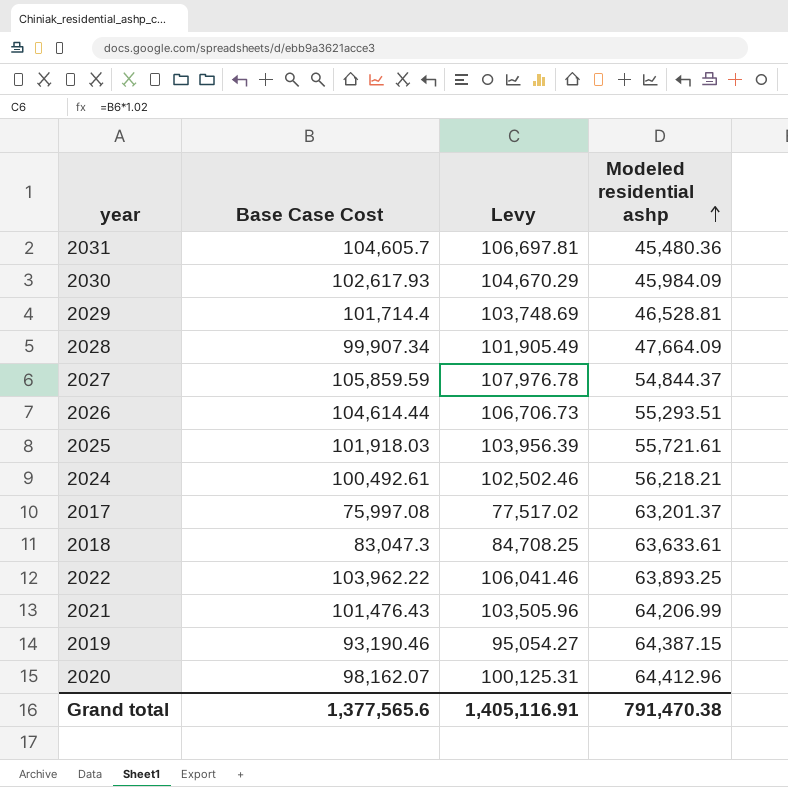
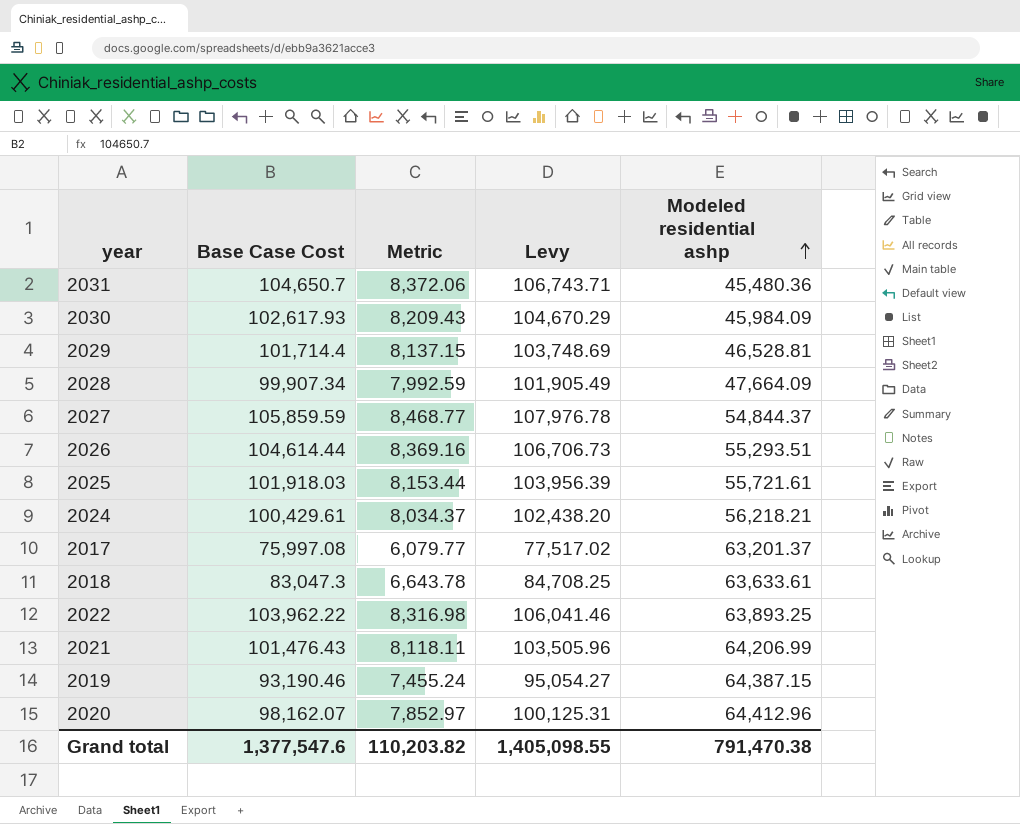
column Metric | formula: none -> [Base Case Cost] * 0.08
2031 | Base Case Cost: 104,605.7 -> 104,650.7
2031 | Levy: 106,697.81 -> 106,743.71
2024 | Base Case Cost: 100,492.61 -> 100,429.61
2024 | Levy: 102,502.46 -> 102,438.20
Grand total | Base Case Cost: 1,377,565.6 -> 1,377,547.6
Grand total | Levy: 1,405,116.91 -> 1,405,098.55

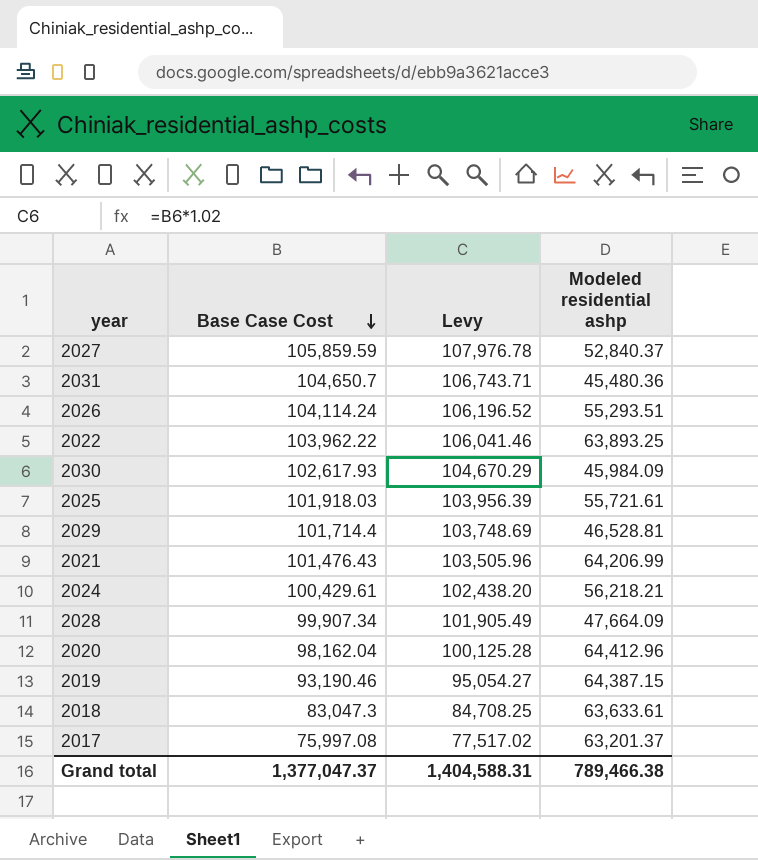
row order: Modeled residential ashp ascending -> Base Case Cost descending
column Metric | formula: [Base Case Cost] * 0.08 -> none
2027 | Modeled residential ashp: 54,844.37 -> 52,840.37
2026 | Base Case Cost: 104,614.44 -> 104,114.24
2026 | Levy: 106,706.73 -> 106,196.52
2020 | Base Case Cost: 98,162.07 -> 98,162.04
2020 | Levy: 100,125.31 -> 100,125.28
Grand total | Base Case Cost: 1,377,547.6 -> 1,377,047.37
Grand total | Levy: 1,405,098.55 -> 1,404,588.31
Grand total | Modeled residential ashp: 791,470.38 -> 789,466.38

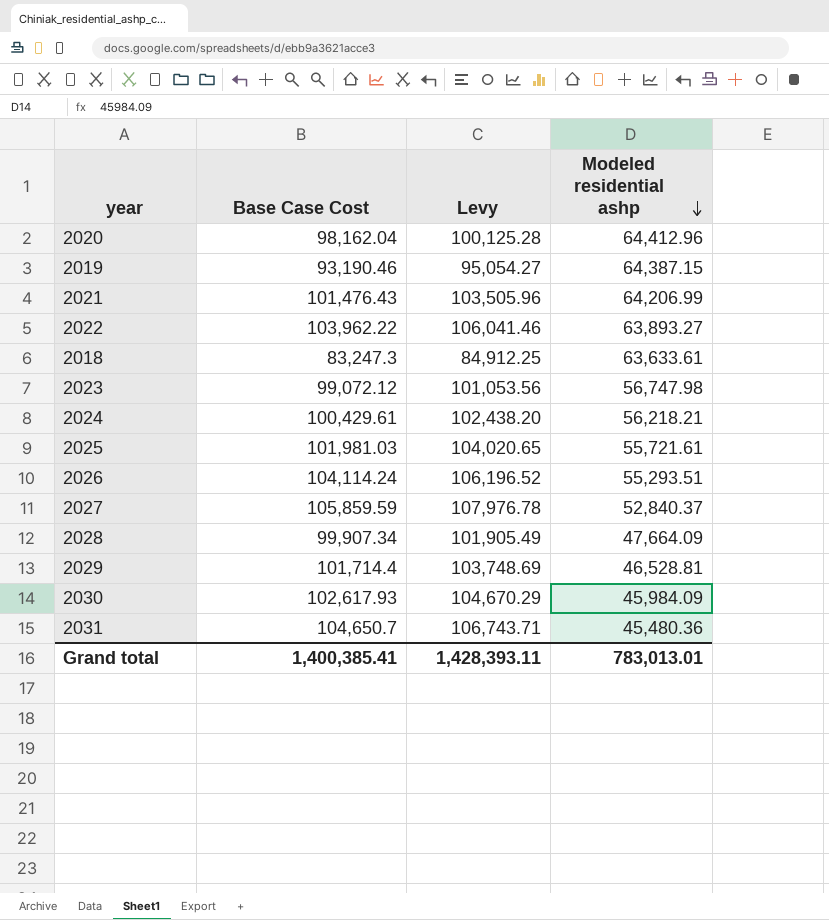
row order: Base Case Cost descending -> Modeled residential ashp descending
row 2017: 75,997.08 | 77,517.02 | 63,201.37 -> none
2022 | Modeled residential ashp: 63,893.25 -> 63,893.27
2018 | Base Case Cost: 83,047.3 -> 83,247.3
2018 | Levy: 84,708.25 -> 84,912.25
row 2023: none -> 99,072.12 | 101,053.56 | 56,747.98
2025 | Base Case Cost: 101,918.03 -> 101,981.03
2025 | Levy: 103,956.39 -> 104,020.65
Grand total | Base Case Cost: 1,377,047.37 -> 1,400,385.41
Grand total | Levy: 1,404,588.31 -> 1,428,393.11
Grand total | Modeled residential ashp: 789,466.38 -> 783,013.01

